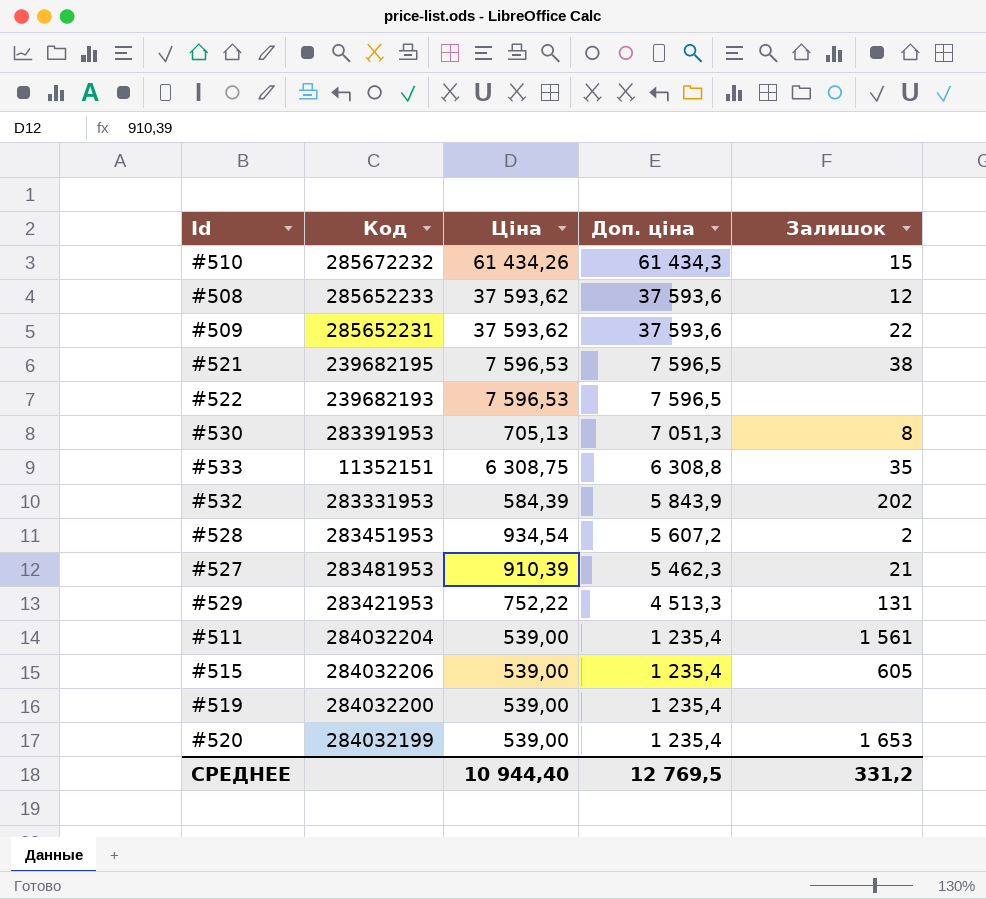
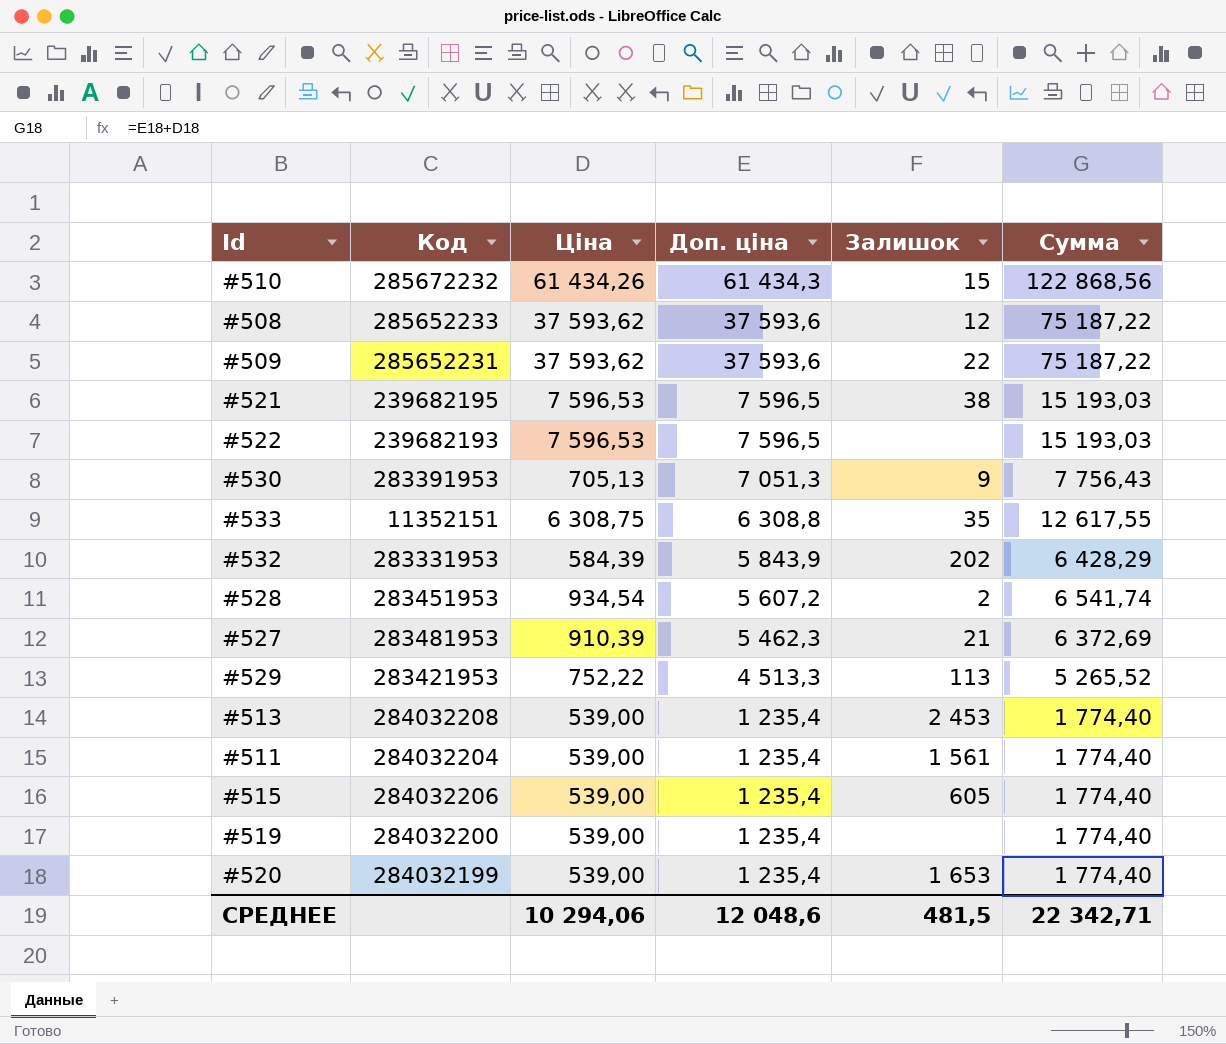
column Сумма | formula: none -> [Ціна] + [Доп. ціна]
#530 | Залишок: 8 -> 9
#529 | Залишок: 131 -> 113
row #513: none -> 284032208 | 539,00 | 1 235,4 | 2 453 | 1 774,40
СРЕДНЕЕ | Ціна: 10 944,40 -> 10 294,06
СРЕДНЕЕ | Доп. ціна: 12 769,5 -> 12 048,6
СРЕДНЕЕ | Залишок: 331,2 -> 481,5

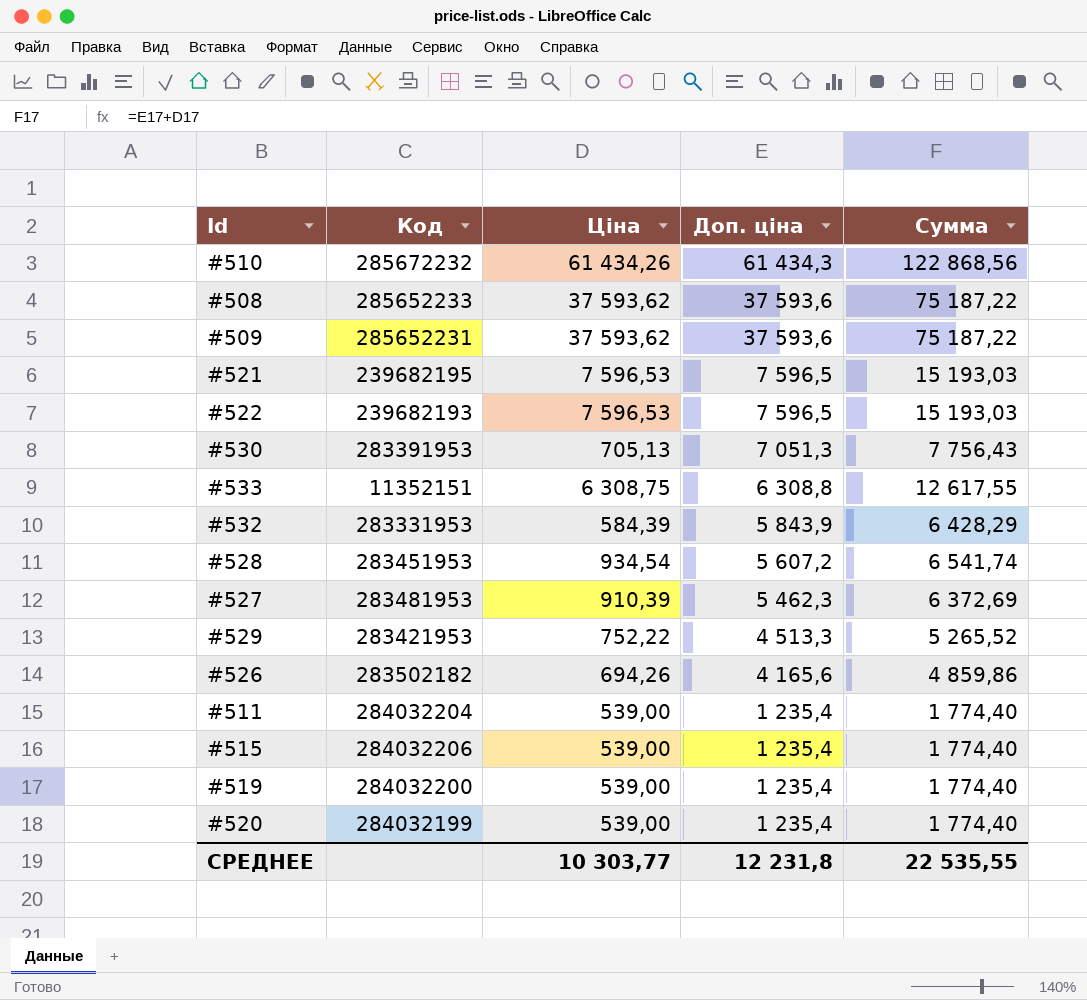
column Залишок | position: 5 -> none
row #513: 284032208 | 539,00 | 1 235,4 | 2 453 | 1 774,40 -> none
row #526: none -> 283502182 | 694,26 | 4 165,6 | 4 859,86
СРЕДНЕЕ | Ціна: 10 294,06 -> 10 303,77
СРЕДНЕЕ | Доп. ціна: 12 048,6 -> 12 231,8
СРЕДНЕЕ | Сумма: 22 342,71 -> 22 535,55

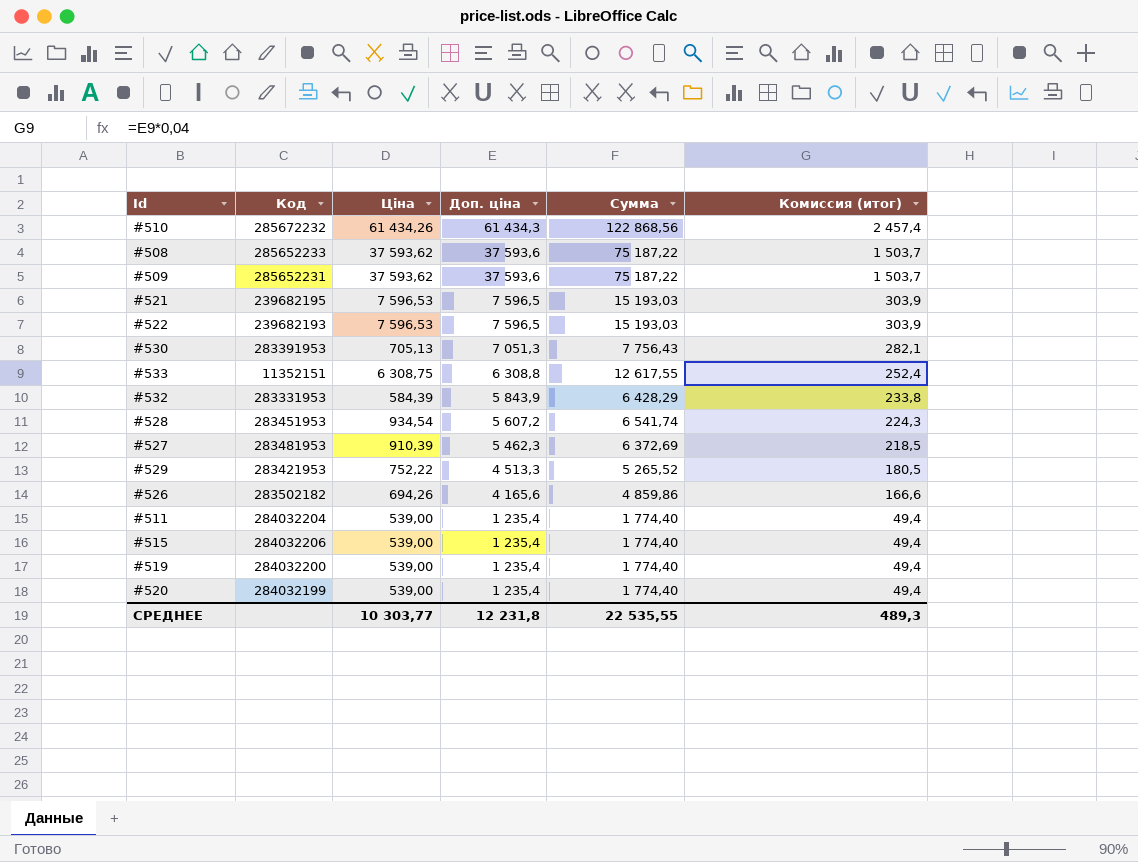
column Комиссия (итог) | formula: none -> [Доп. ціна] * 0,04

